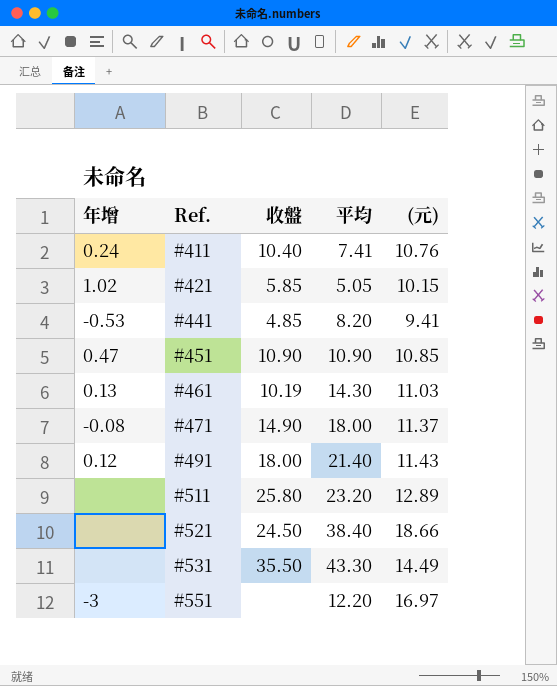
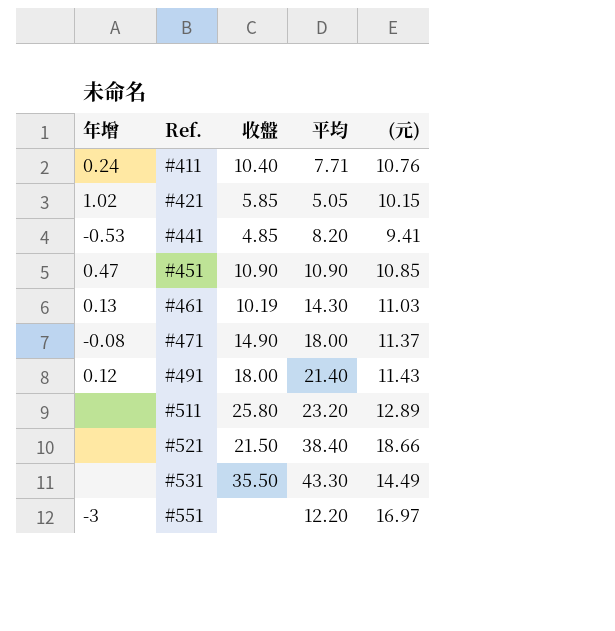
#411 | 平均: 7.41 -> 7.71
#521 | 收盤: 24.50 -> 21.50

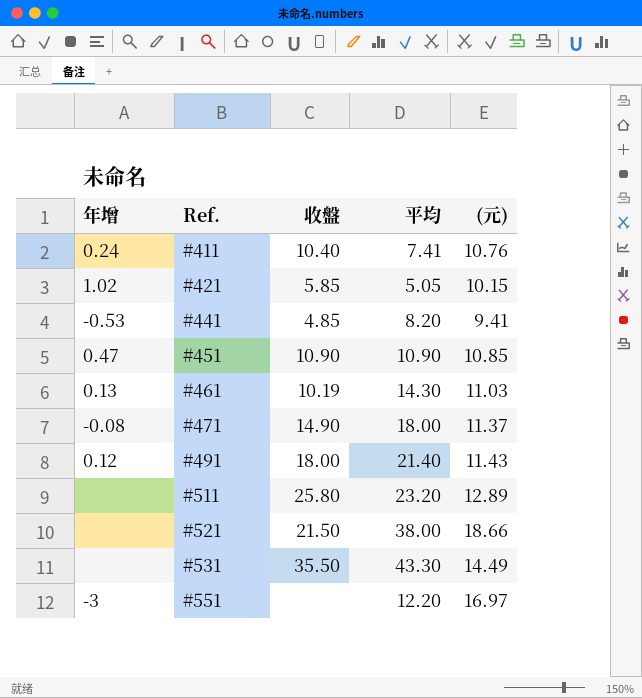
#411 | 平均: 7.71 -> 7.41
#521 | 平均: 38.40 -> 38.00

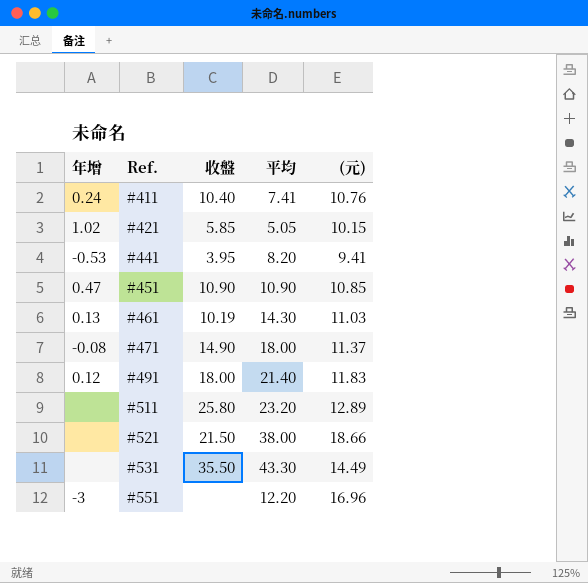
#441 | 收盤: 4.85 -> 3.95
#491 | (元): 11.43 -> 11.83
#551 | (元): 16.97 -> 16.96

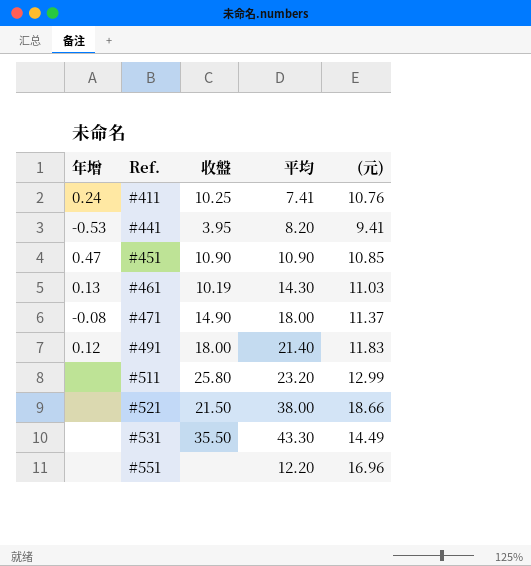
row #421: 1.02 | 5.85 | 5.05 | 10.15 -> none
#411 | 收盤: 10.40 -> 10.25
#511 | (元): 12.89 -> 12.99
#551 | 年增: -3 -> none

